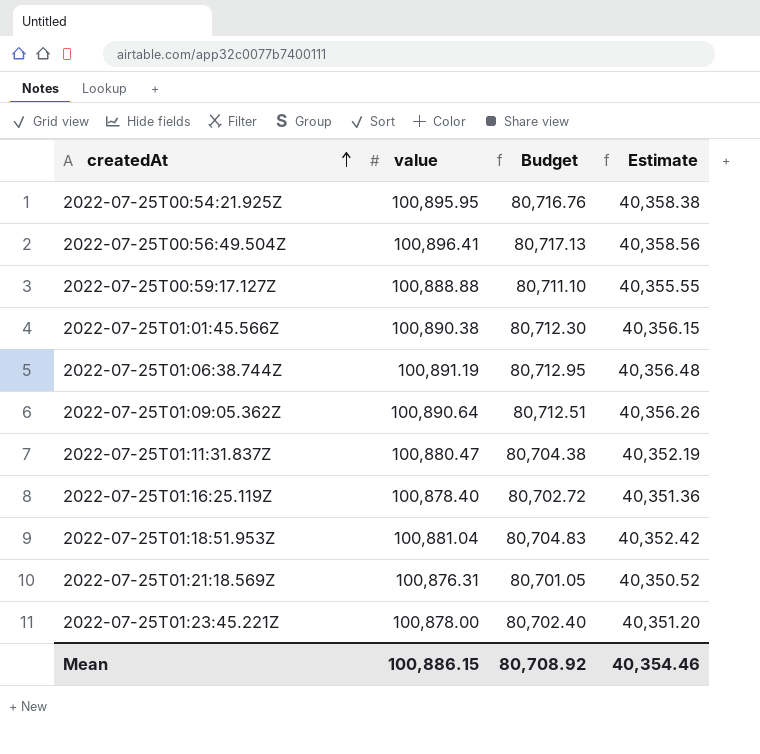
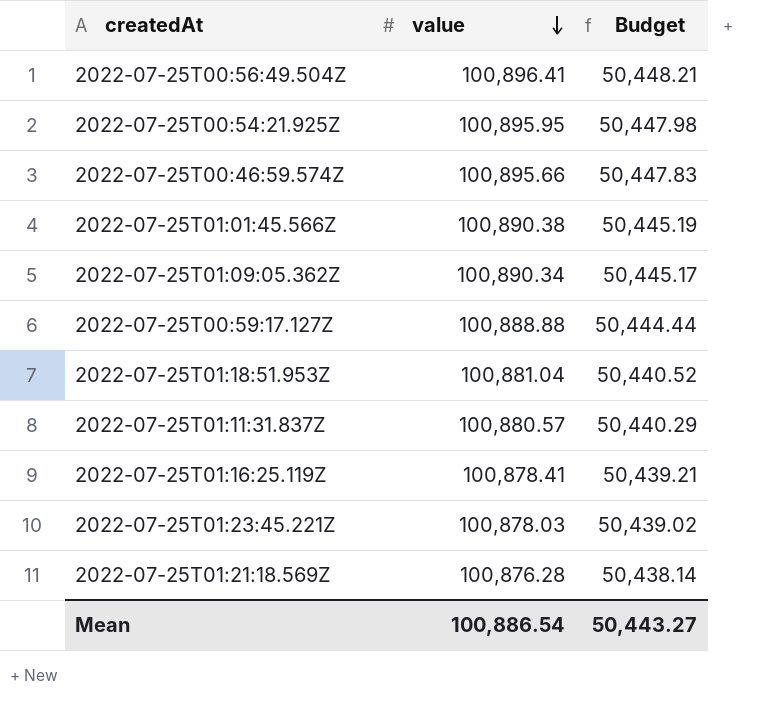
row order: createdAt ascending -> value descending
column Estimate | formula: [value] * 0.4 -> none
column Budget | formula: [value] * 0.8 -> [value] * 0.5
row 2022-07-25T01:06:38.744Z: 100,891.19 | 80,712.95 | 40,356.48 -> none
row 2022-07-25T00:46:59.574Z: none -> 100,895.66 | 50,447.83
2022-07-25T01:09:05.362Z | value: 100,890.64 -> 100,890.34
2022-07-25T01:11:31.837Z | value: 100,880.47 -> 100,880.57
2022-07-25T01:16:25.119Z | value: 100,878.40 -> 100,878.41
2022-07-25T01:23:45.221Z | value: 100,878.00 -> 100,878.03
2022-07-25T01:21:18.569Z | value: 100,876.31 -> 100,876.28
Mean | value: 100,886.15 -> 100,886.54
Mean | Budget: 80,708.92 -> 50,443.27

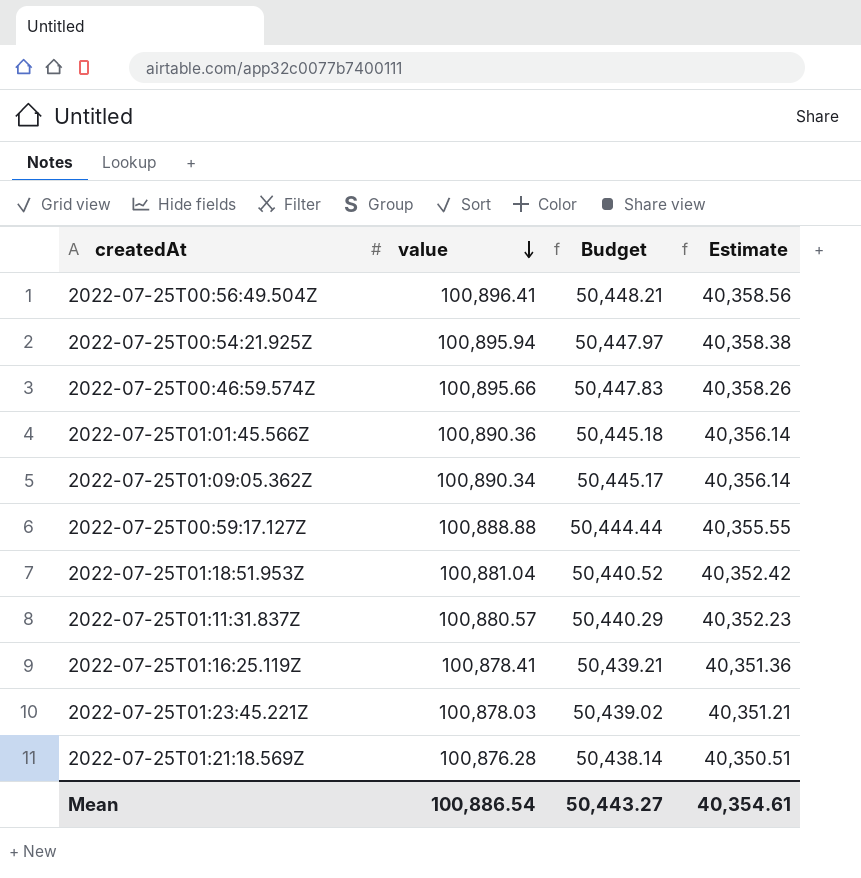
column Estimate | formula: none -> [value] * 0.4
2022-07-25T00:54:21.925Z | value: 100,895.95 -> 100,895.94
2022-07-25T00:54:21.925Z | Budget: 50,447.98 -> 50,447.97
2022-07-25T01:01:45.566Z | value: 100,890.38 -> 100,890.36
2022-07-25T01:01:45.566Z | Budget: 50,445.19 -> 50,445.18

